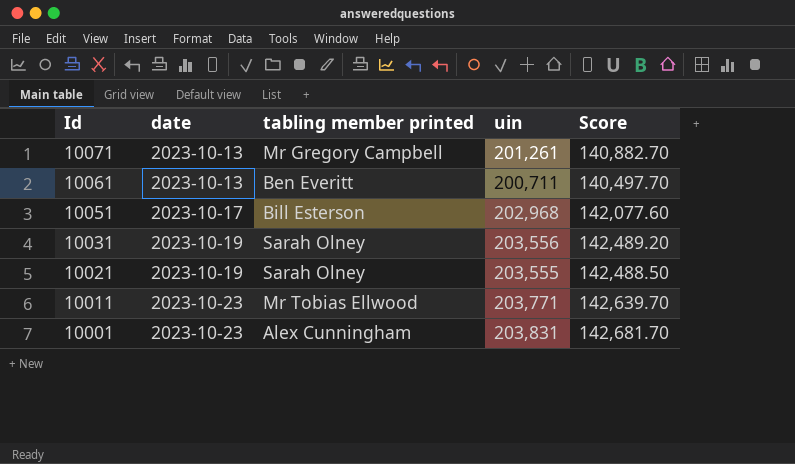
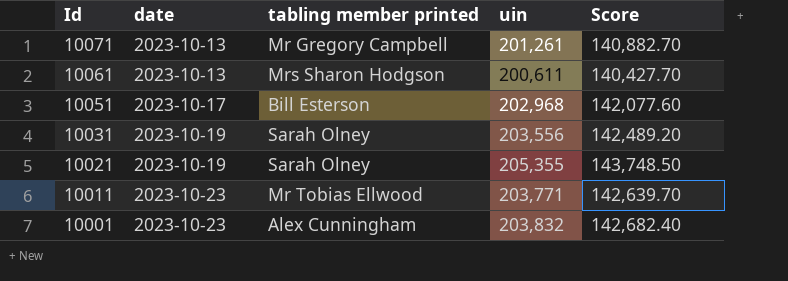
10061 | tabling member printed: Ben Everitt -> Mrs Sharon Hodgson
10061 | uin: 200,711 -> 200,611
10061 | Score: 140,497.70 -> 140,427.70
10021 | uin: 203,555 -> 205,355
10021 | Score: 142,488.50 -> 143,748.50
10001 | uin: 203,831 -> 203,832
10001 | Score: 142,681.70 -> 142,682.40

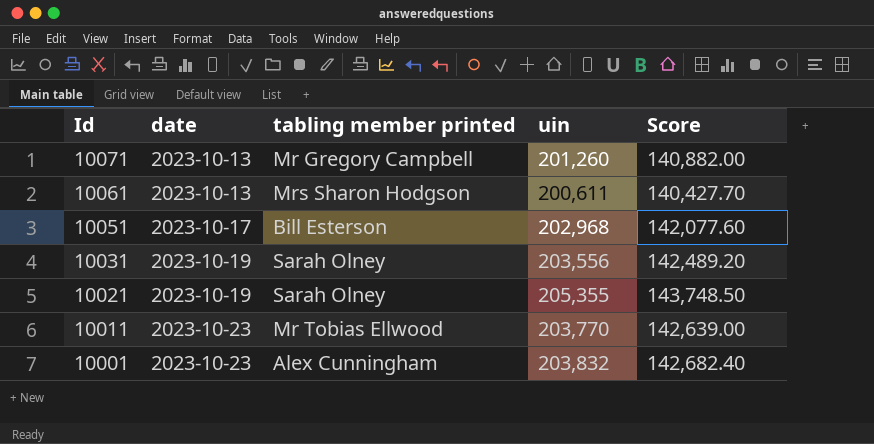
10071 | uin: 201,261 -> 201,260
10071 | Score: 140,882.70 -> 140,882.00
10011 | uin: 203,771 -> 203,770
10011 | Score: 142,639.70 -> 142,639.00

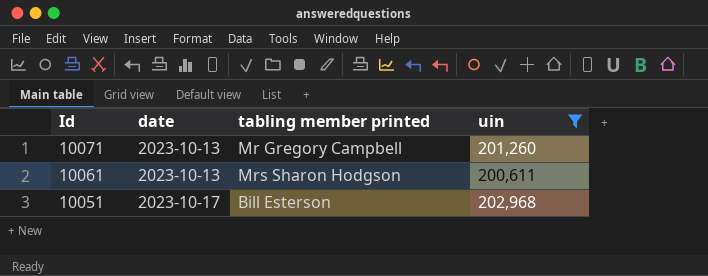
filter: none -> uin <= 202,968
column Score | formula: [uin] * 0.7 -> none

